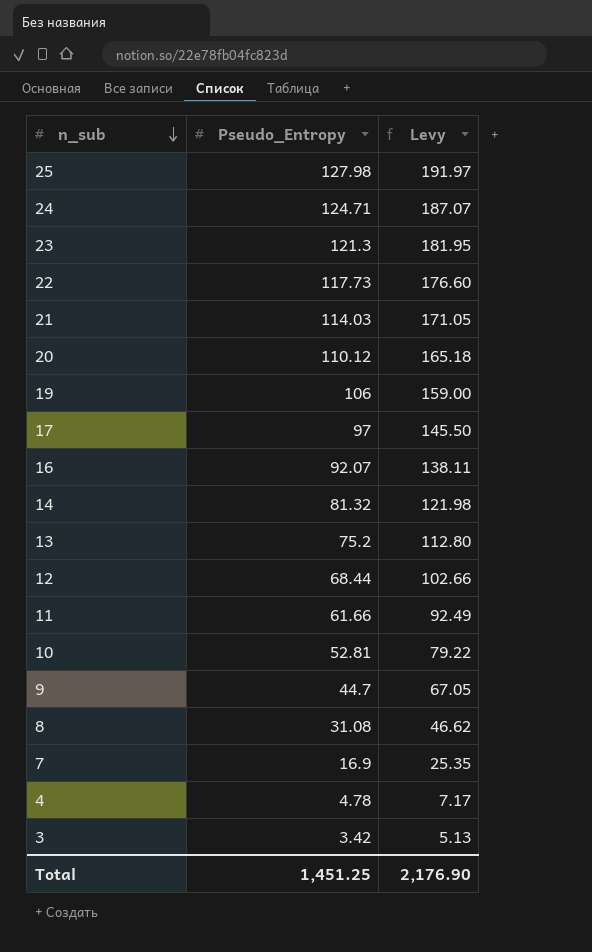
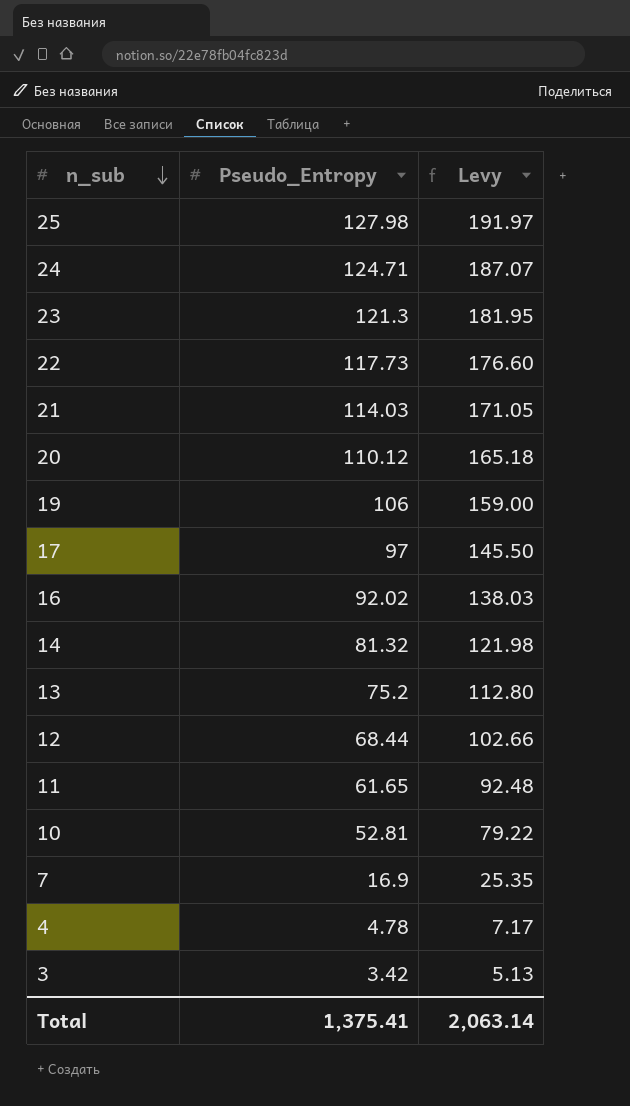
row 9: 44.7 | 67.05 -> none
row 8: 31.08 | 46.62 -> none
16 | Pseudo_Entropy: 92.07 -> 92.02
16 | Levy: 138.11 -> 138.03
11 | Pseudo_Entropy: 61.66 -> 61.65
11 | Levy: 92.49 -> 92.48
Total | Pseudo_Entropy: 1,451.25 -> 1,375.41
Total | Levy: 2,176.90 -> 2,063.14

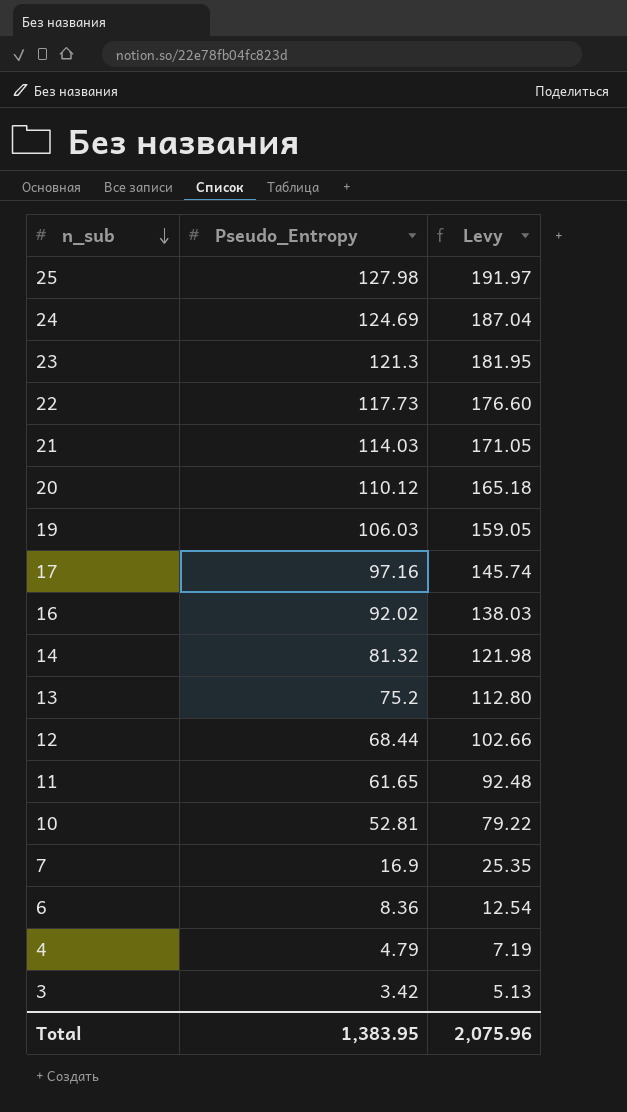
24 | Pseudo_Entropy: 124.71 -> 124.69
24 | Levy: 187.07 -> 187.04
19 | Pseudo_Entropy: 106 -> 106.03
19 | Levy: 159.00 -> 159.05
17 | Pseudo_Entropy: 97 -> 97.16
17 | Levy: 145.50 -> 145.74
row 6: none -> 8.36 | 12.54
4 | Pseudo_Entropy: 4.78 -> 4.79
4 | Levy: 7.17 -> 7.19
Total | Pseudo_Entropy: 1,375.41 -> 1,383.95
Total | Levy: 2,063.14 -> 2,075.96

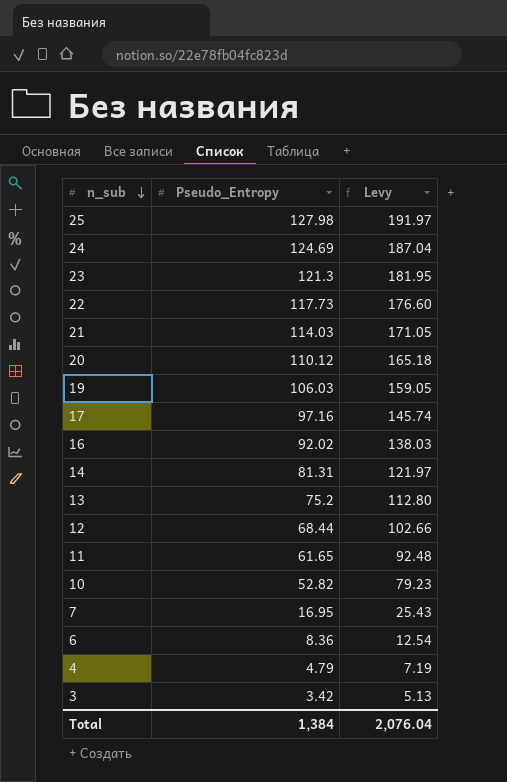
14 | Pseudo_Entropy: 81.32 -> 81.31
14 | Levy: 121.98 -> 121.97
10 | Pseudo_Entropy: 52.81 -> 52.82
10 | Levy: 79.22 -> 79.23
7 | Pseudo_Entropy: 16.9 -> 16.95
7 | Levy: 25.35 -> 25.43
Total | Pseudo_Entropy: 1,383.95 -> 1,384
Total | Levy: 2,075.96 -> 2,076.04

